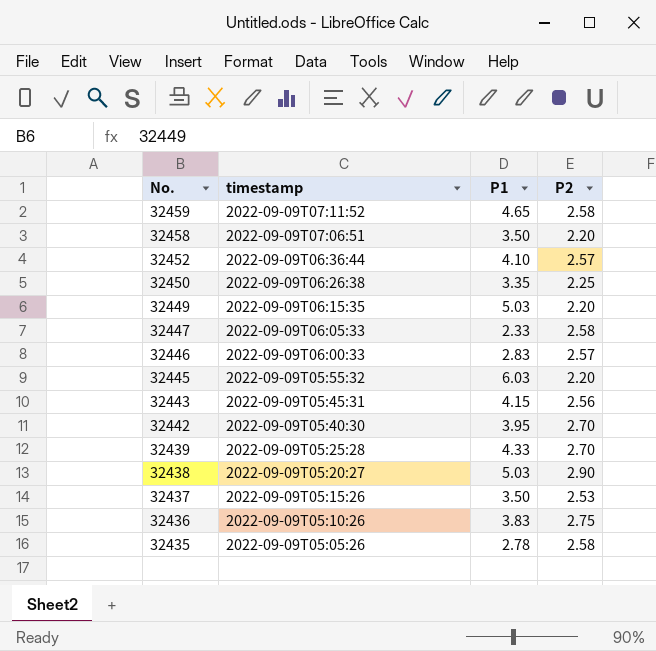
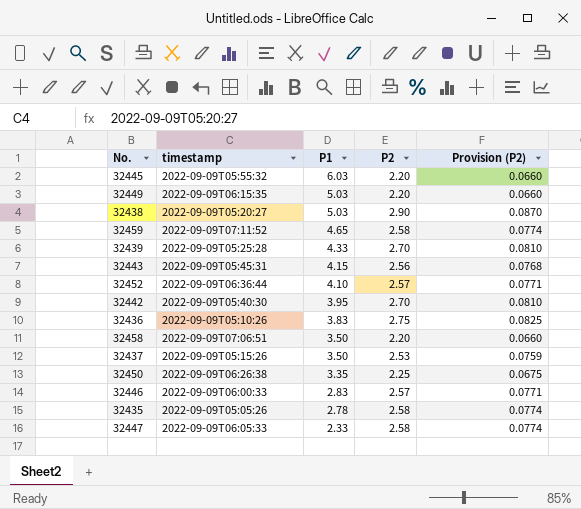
row order: No. descending -> P1 descending
column Provision (P2) | formula: none -> [P2] * 0.03

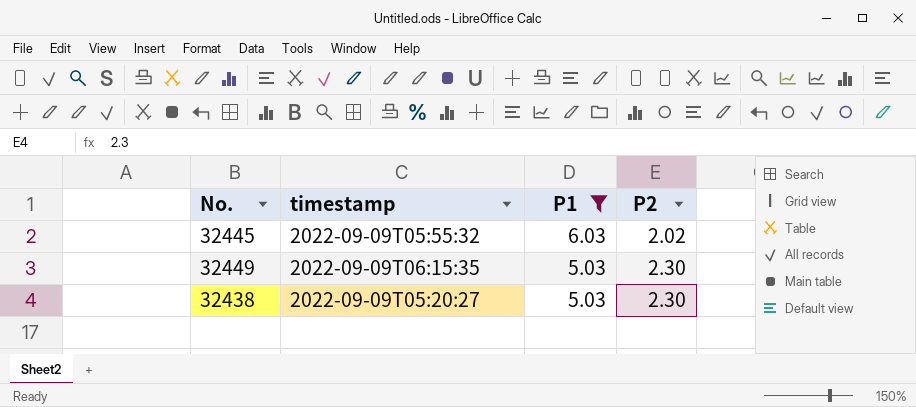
filter: none -> P1 >= 5.03
column Provision (P2) | formula: [P2] * 0.03 -> none
32445 | P2: 2.20 -> 2.02
32449 | P2: 2.20 -> 2.30
32438 | P2: 2.90 -> 2.30

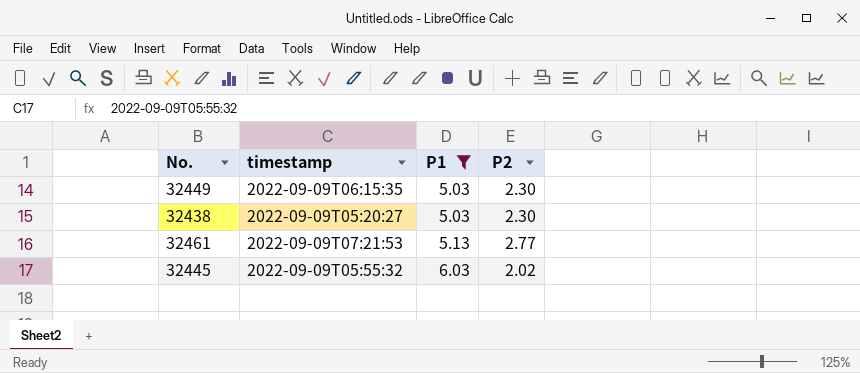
row order: P1 descending -> P1 ascending
row 32461: none -> 2022-09-09T07:21:53 | 5.13 | 2.77

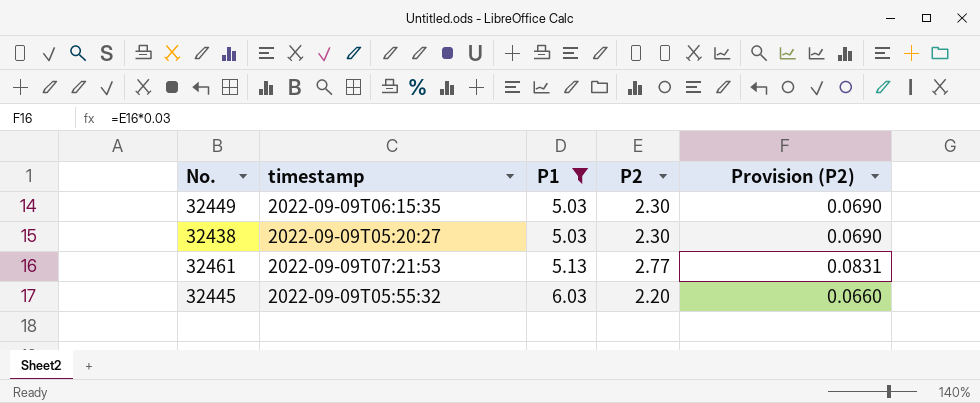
column Provision (P2) | formula: none -> [P2] * 0.03
32445 | P2: 2.02 -> 2.20

